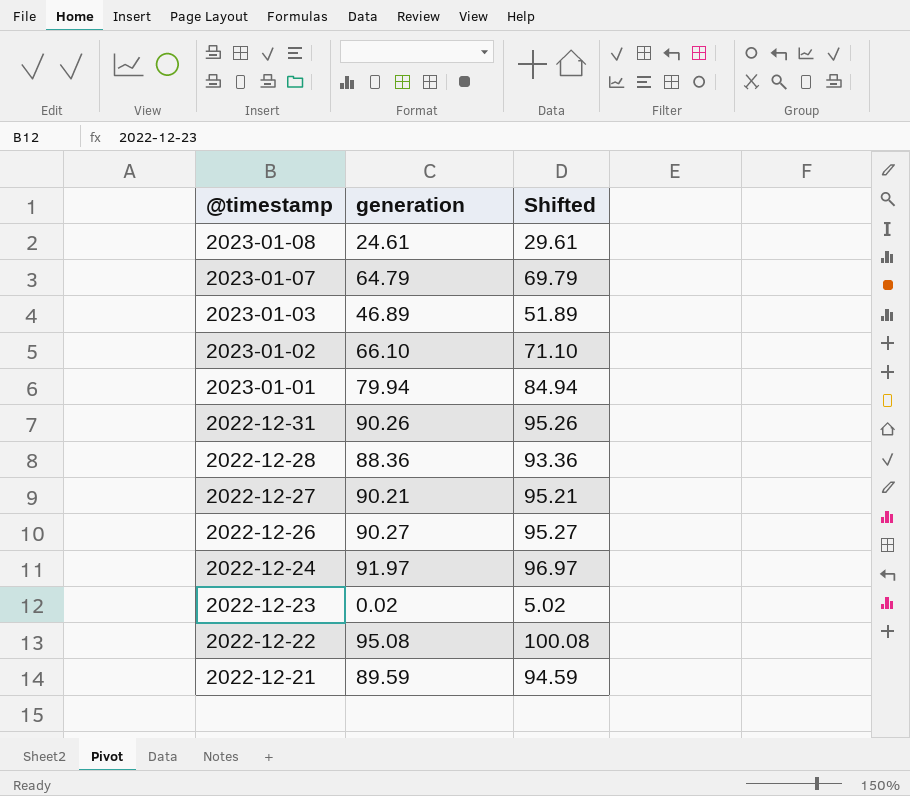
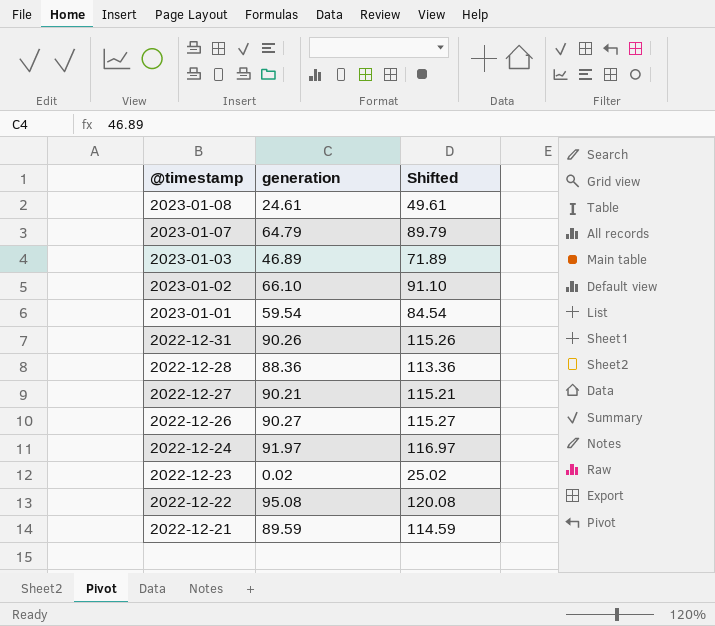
column Shifted | formula: [generation] + 5 -> [generation] + 25
2023-01-01 | generation: 79.94 -> 59.54

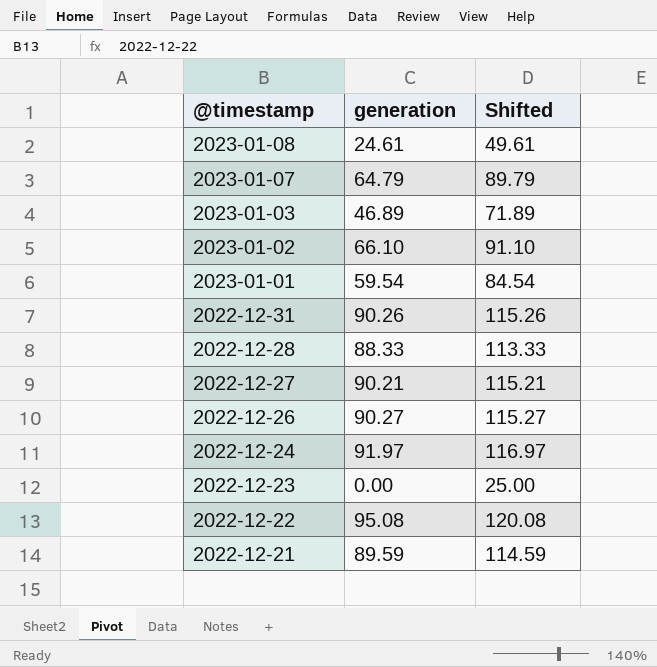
2022-12-28 | generation: 88.36 -> 88.33
2022-12-28 | Shifted: 113.36 -> 113.33
2022-12-23 | generation: 0.02 -> 0.00
2022-12-23 | Shifted: 25.02 -> 25.00

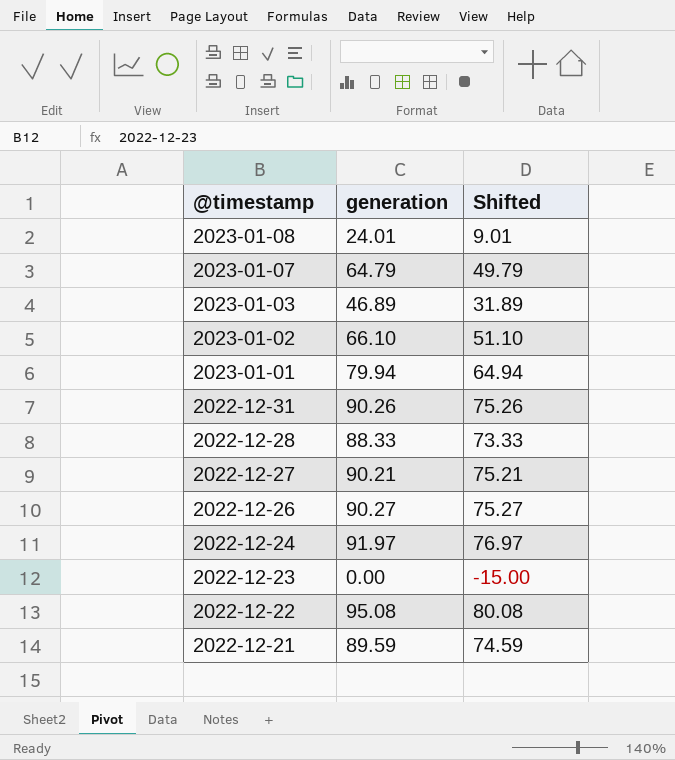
column Shifted | formula: [generation] + 25 -> [generation] - 15
2023-01-08 | generation: 24.61 -> 24.01
2023-01-01 | generation: 59.54 -> 79.94

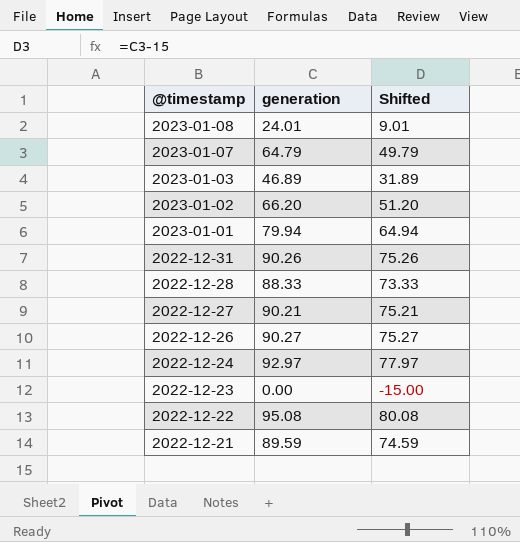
2023-01-02 | generation: 66.10 -> 66.20
2023-01-02 | Shifted: 51.10 -> 51.20
2022-12-24 | generation: 91.97 -> 92.97
2022-12-24 | Shifted: 76.97 -> 77.97

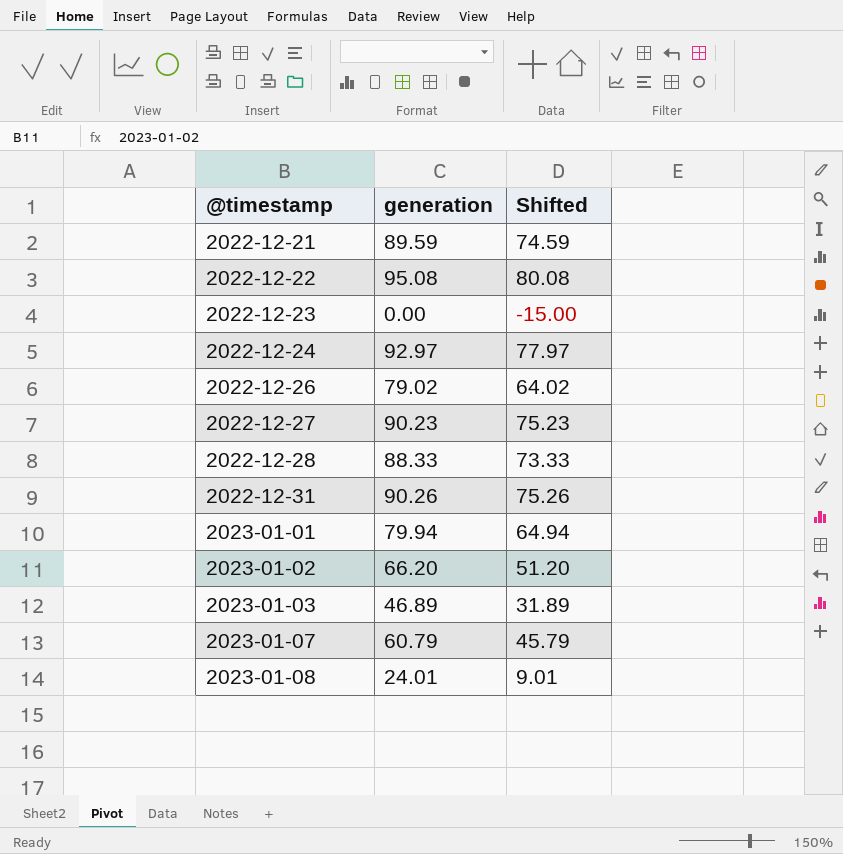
row order: @timestamp descending -> @timestamp ascending
2022-12-26 | generation: 90.27 -> 79.02
2022-12-26 | Shifted: 75.27 -> 64.02
2022-12-27 | generation: 90.21 -> 90.23
2022-12-27 | Shifted: 75.21 -> 75.23
2023-01-07 | generation: 64.79 -> 60.79
2023-01-07 | Shifted: 49.79 -> 45.79

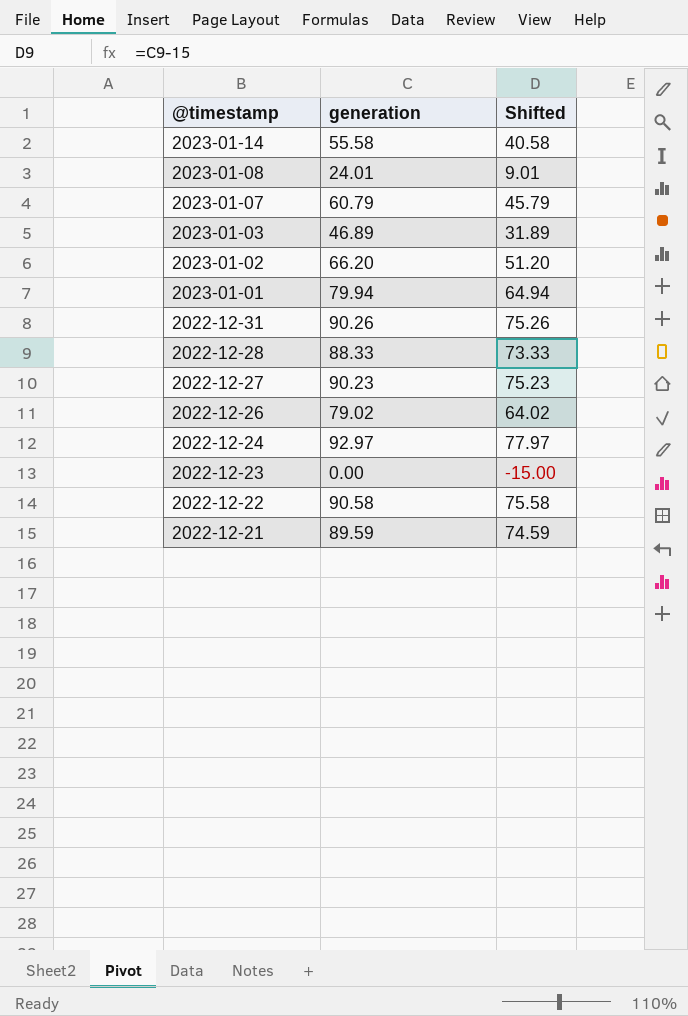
row order: @timestamp ascending -> @timestamp descending
row 2023-01-14: none -> 55.58 | 40.58
2022-12-22 | generation: 95.08 -> 90.58
2022-12-22 | Shifted: 80.08 -> 75.58

